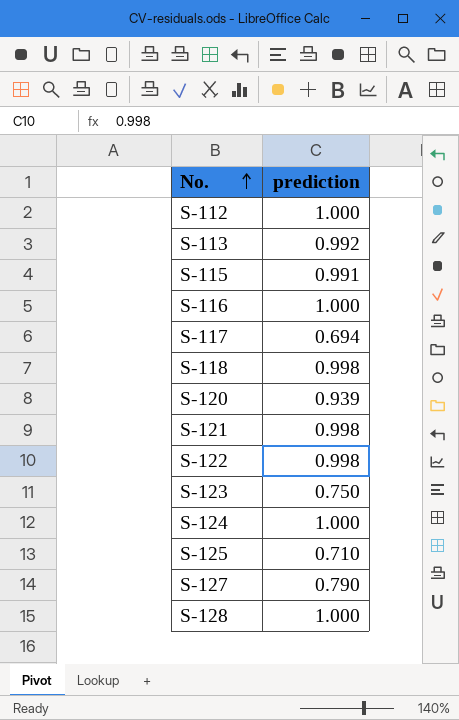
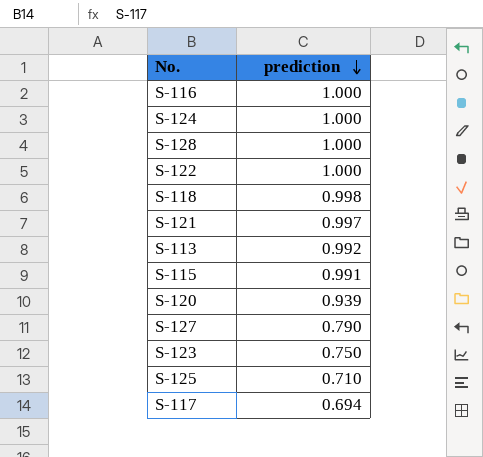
row order: No. ascending -> prediction descending
row S-112: 1.000 -> none
S-122 | prediction: 0.998 -> 1.000
S-121 | prediction: 0.998 -> 0.997

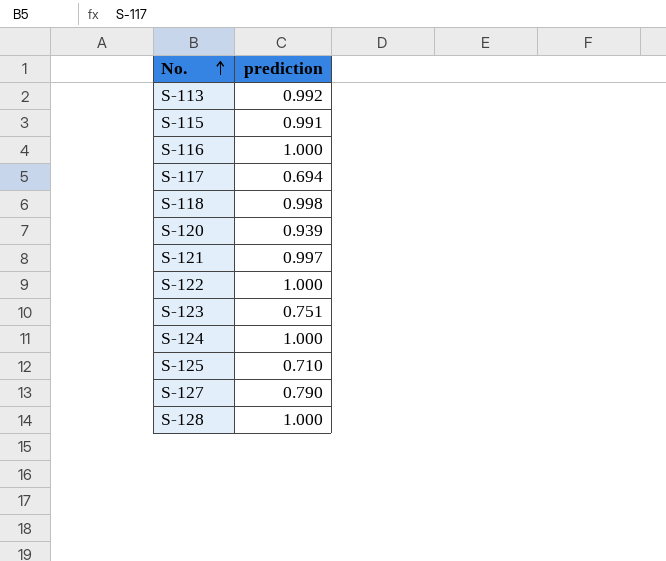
row order: prediction descending -> No. ascending
S-123 | prediction: 0.750 -> 0.751

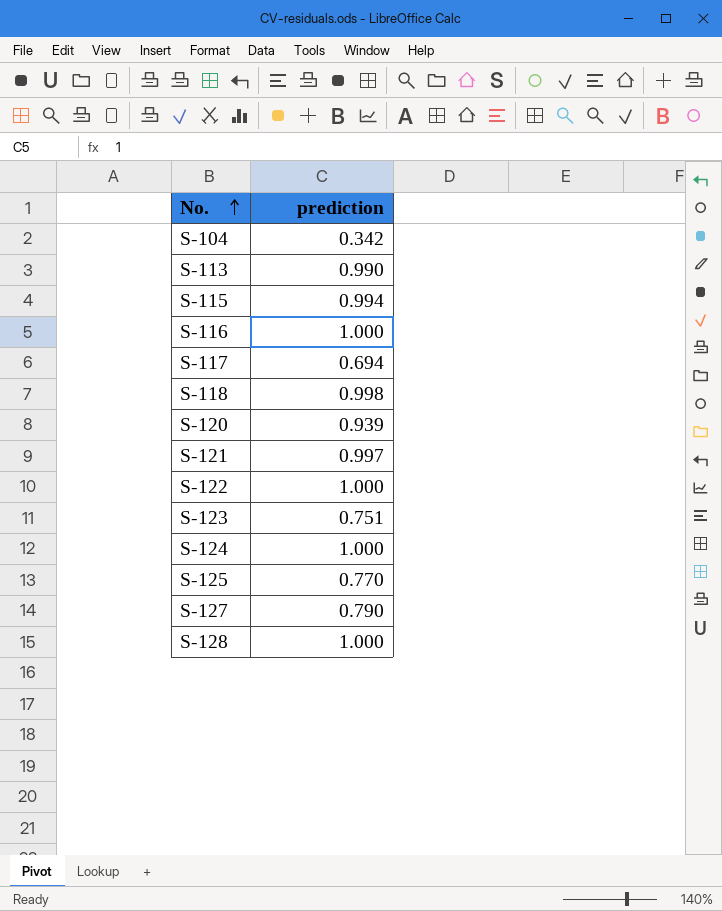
row S-104: none -> 0.342
S-113 | prediction: 0.992 -> 0.990
S-115 | prediction: 0.991 -> 0.994
S-125 | prediction: 0.710 -> 0.770

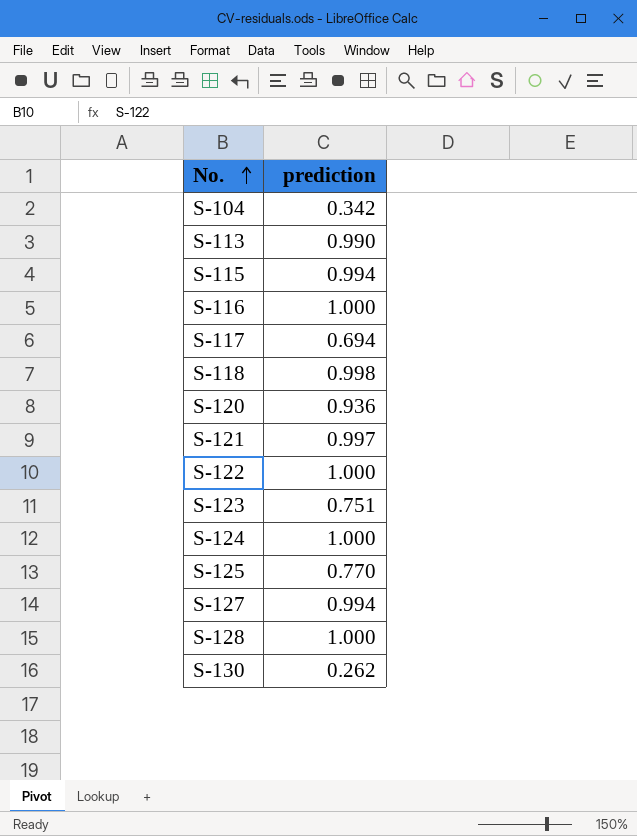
S-120 | prediction: 0.939 -> 0.936
S-127 | prediction: 0.790 -> 0.994
row S-130: none -> 0.262

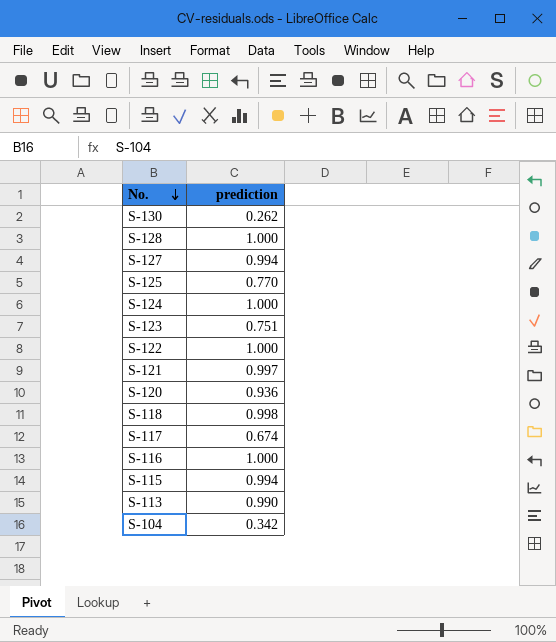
row order: No. ascending -> No. descending
S-117 | prediction: 0.694 -> 0.674

